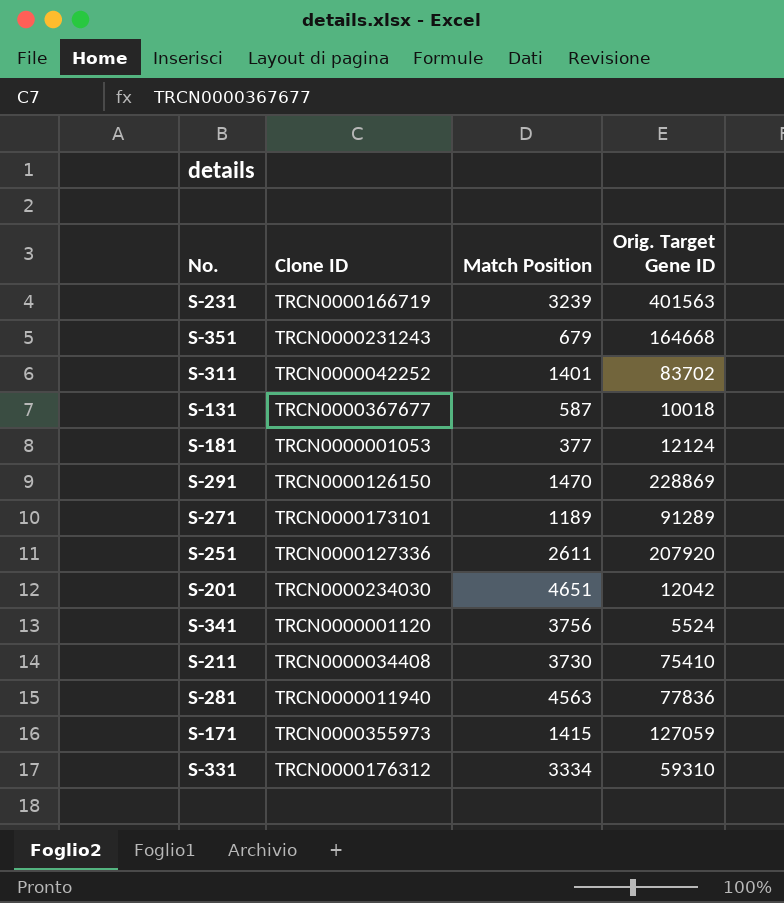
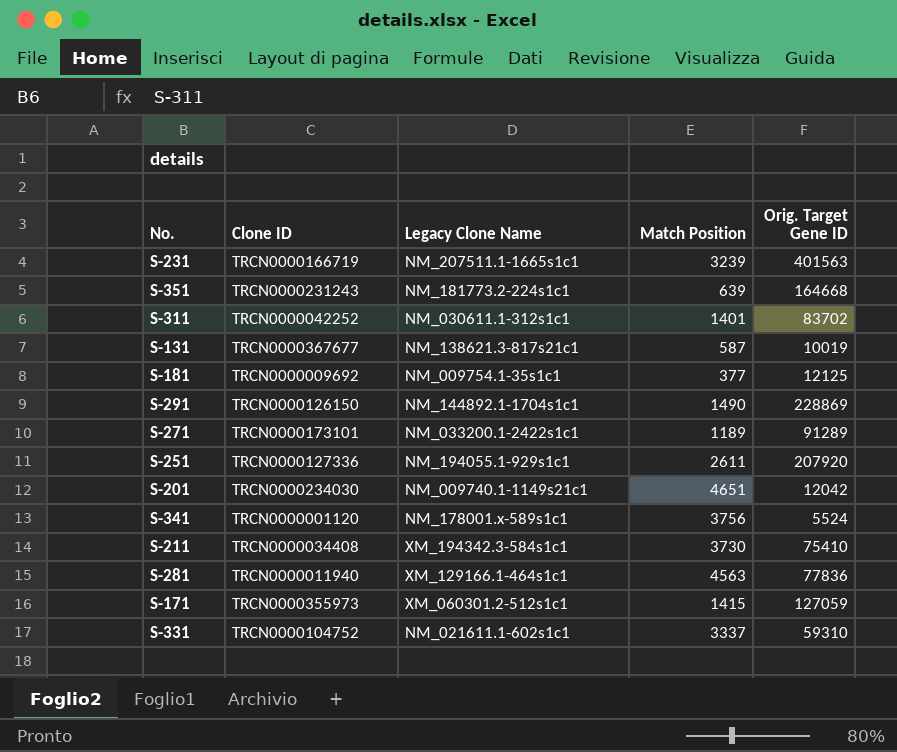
column Legacy Clone Name | position: none -> 3
S-351 | Match Position: 679 -> 639
S-131 | Orig. Target Gene ID: 10018 -> 10019
S-181 | Clone ID: TRCN0000001053 -> TRCN0000009692
S-181 | Orig. Target Gene ID: 12124 -> 12125
S-291 | Match Position: 1470 -> 1490
S-331 | Clone ID: TRCN0000176312 -> TRCN0000104752
S-331 | Match Position: 3334 -> 3337

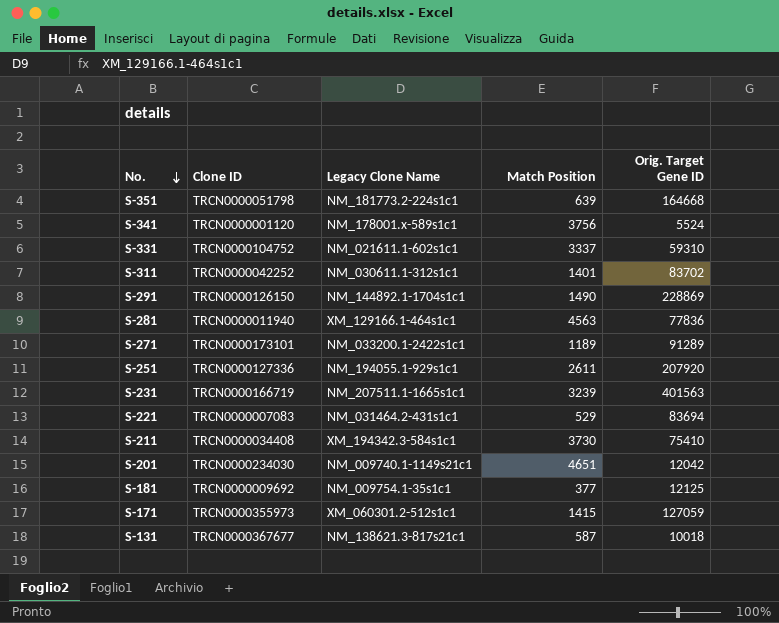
row order: none -> No. descending
S-351 | Clone ID: TRCN0000231243 -> TRCN0000051798
row S-221: none -> TRCN0000007083 | NM_031464.2-431s1c1 | 529 | 83694
S-131 | Orig. Target Gene ID: 10019 -> 10018

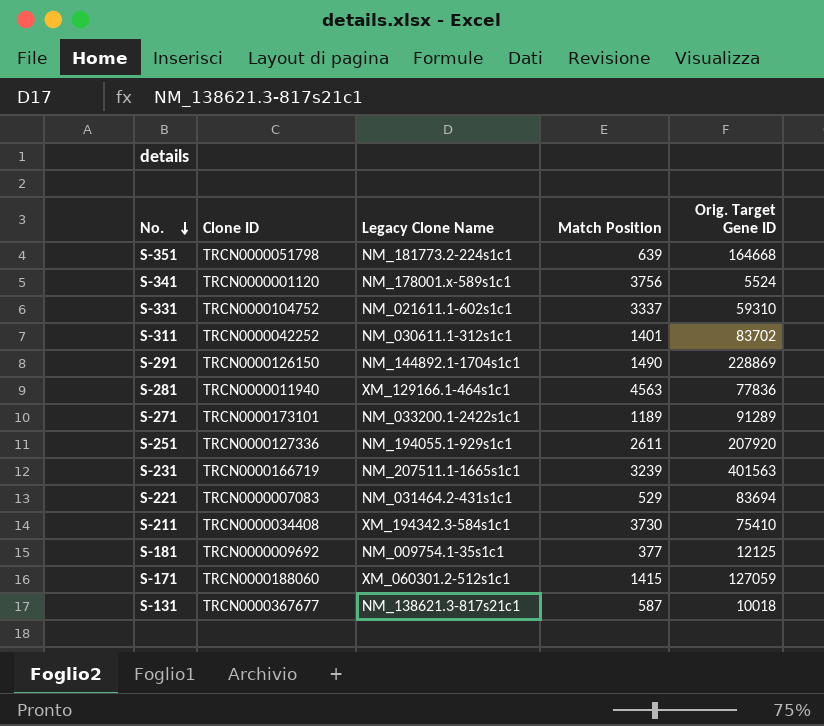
row S-201: TRCN0000234030 | NM_009740.1-1149s21c1 | 4651 | 12042 -> none
S-171 | Clone ID: TRCN0000355973 -> TRCN0000188060

